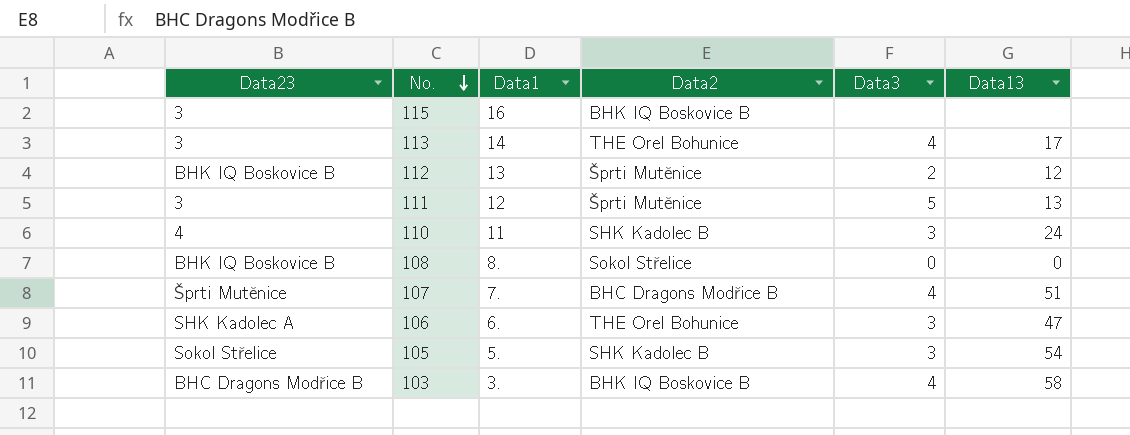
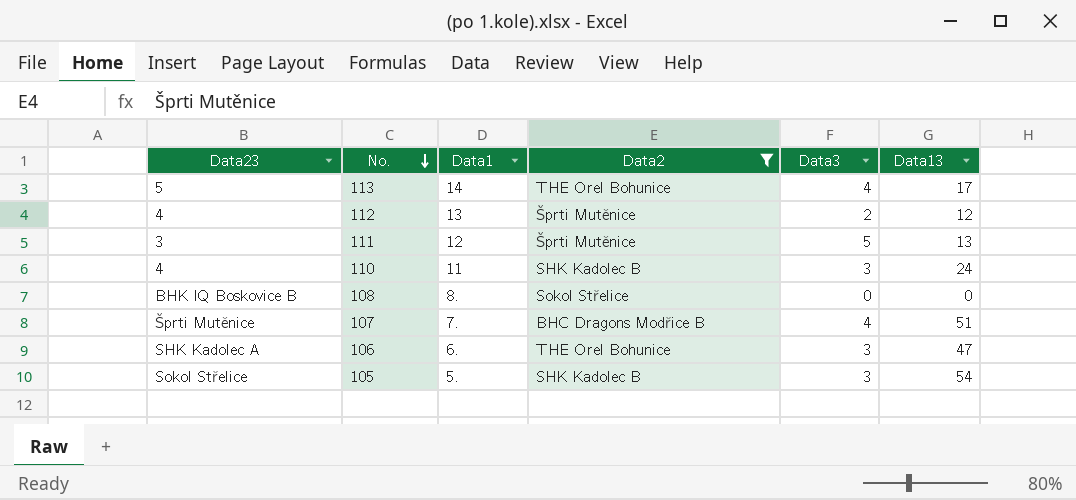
filter: none -> Data2 != BHK IQ Boskovice B
113 | Data23: 3 -> 5
112 | Data23: BHK IQ Boskovice B -> 4

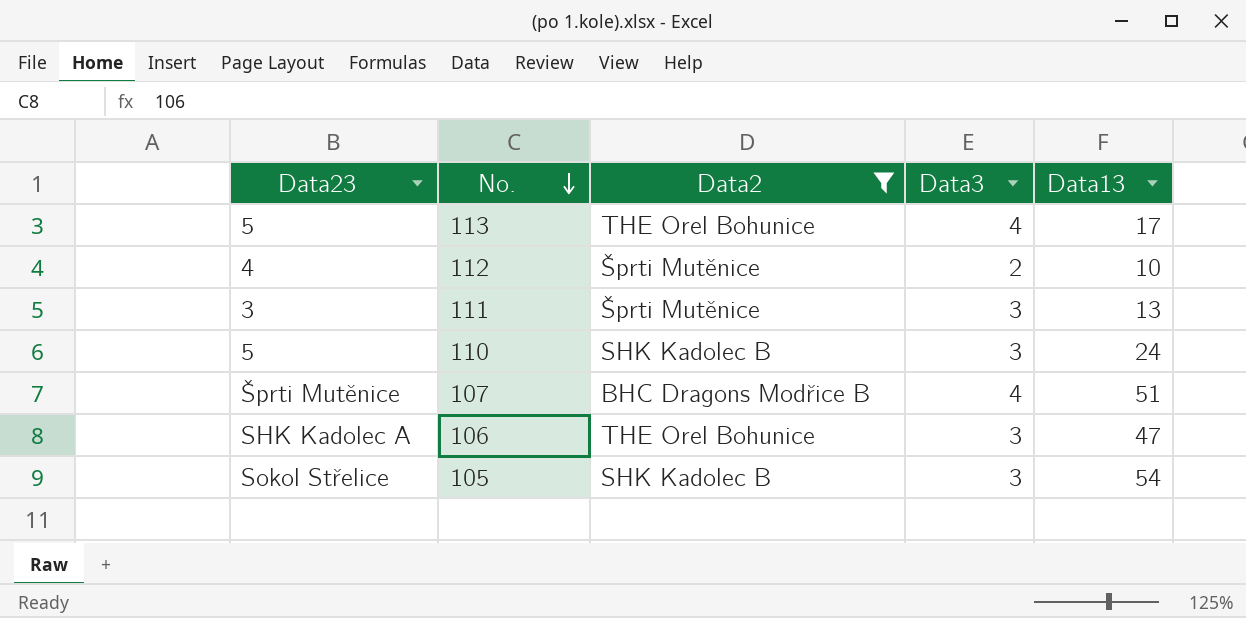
column Data1 | position: 3 -> none
row 108: BHK IQ Boskovice B | 8. | Sokol Střelice | 0 | 0 -> none
112 | Data13: 12 -> 10
111 | Data3: 5 -> 3
110 | Data23: 4 -> 5

